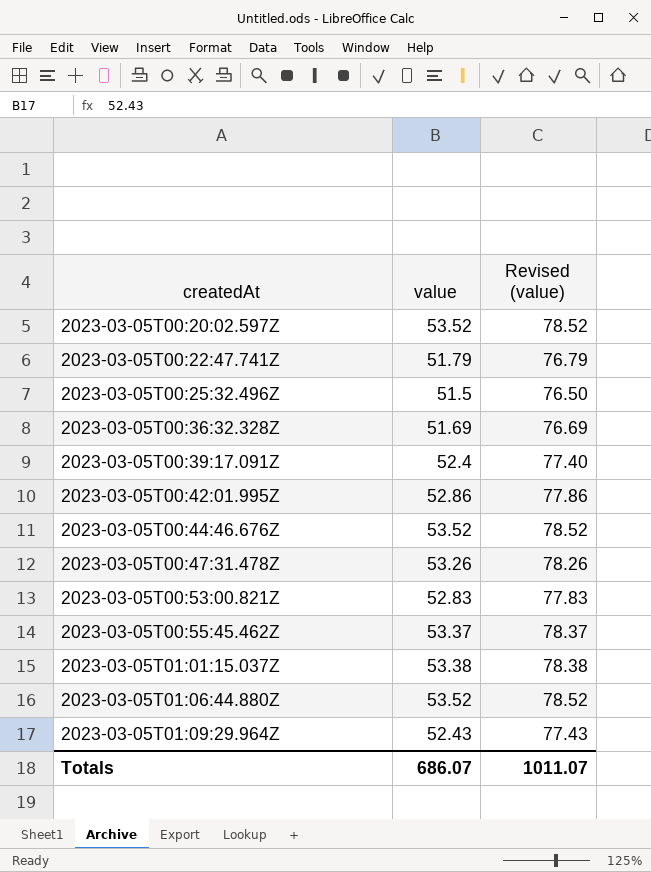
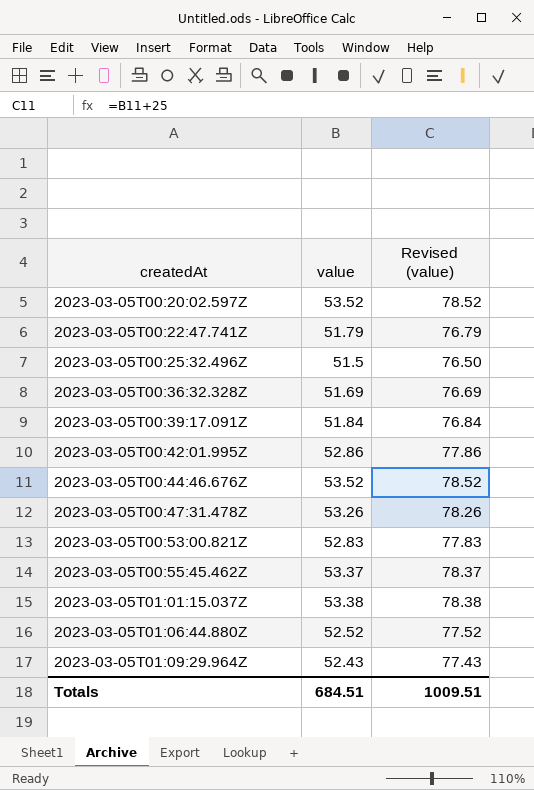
2023-03-05T00:39:17.091Z | value: 52.4 -> 51.84
2023-03-05T00:39:17.091Z | Revised (value): 77.40 -> 76.84
2023-03-05T01:06:44.880Z | value: 53.52 -> 52.52
2023-03-05T01:06:44.880Z | Revised (value): 78.52 -> 77.52
Totals | value: 686.07 -> 684.51
Totals | Revised (value): 1011.07 -> 1009.51

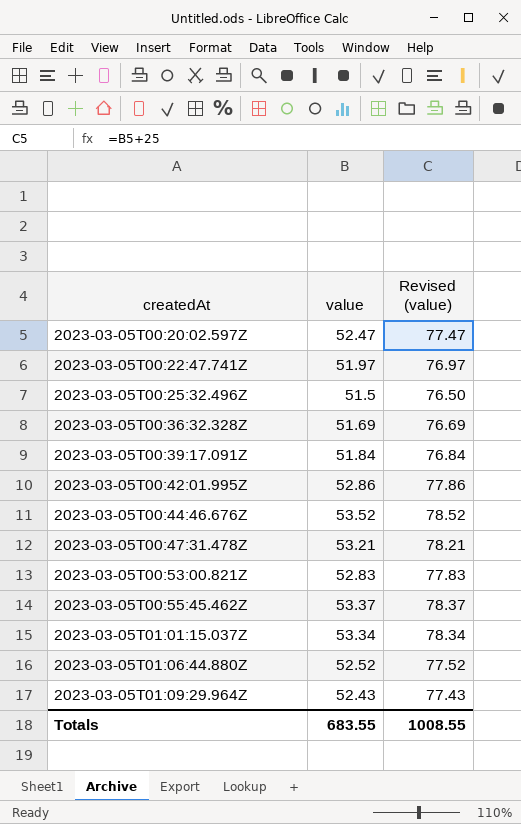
2023-03-05T00:20:02.597Z | value: 53.52 -> 52.47
2023-03-05T00:20:02.597Z | Revised (value): 78.52 -> 77.47
2023-03-05T00:22:47.741Z | value: 51.79 -> 51.97
2023-03-05T00:22:47.741Z | Revised (value): 76.79 -> 76.97
2023-03-05T00:47:31.478Z | value: 53.26 -> 53.21
2023-03-05T00:47:31.478Z | Revised (value): 78.26 -> 78.21
2023-03-05T01:01:15.037Z | value: 53.38 -> 53.34
2023-03-05T01:01:15.037Z | Revised (value): 78.38 -> 78.34
Totals | value: 684.51 -> 683.55
Totals | Revised (value): 1009.51 -> 1008.55

